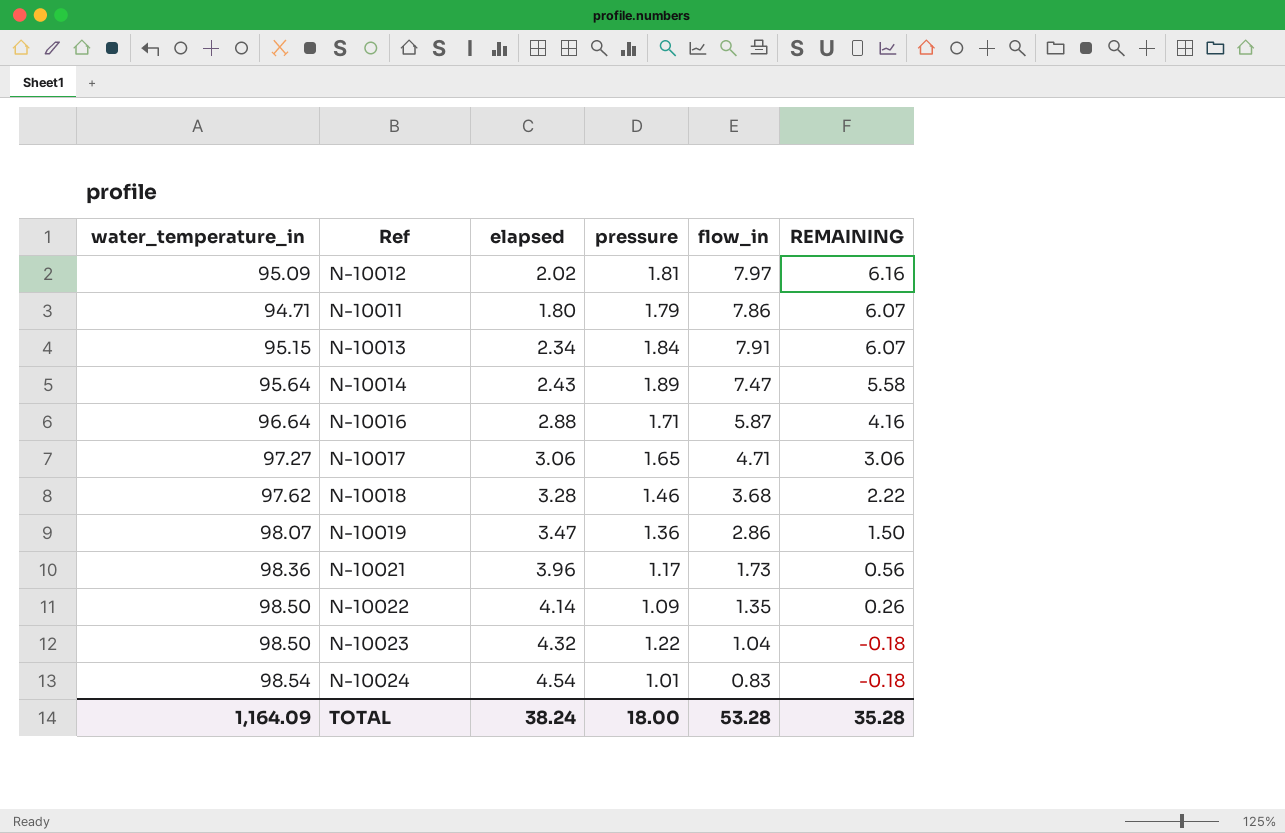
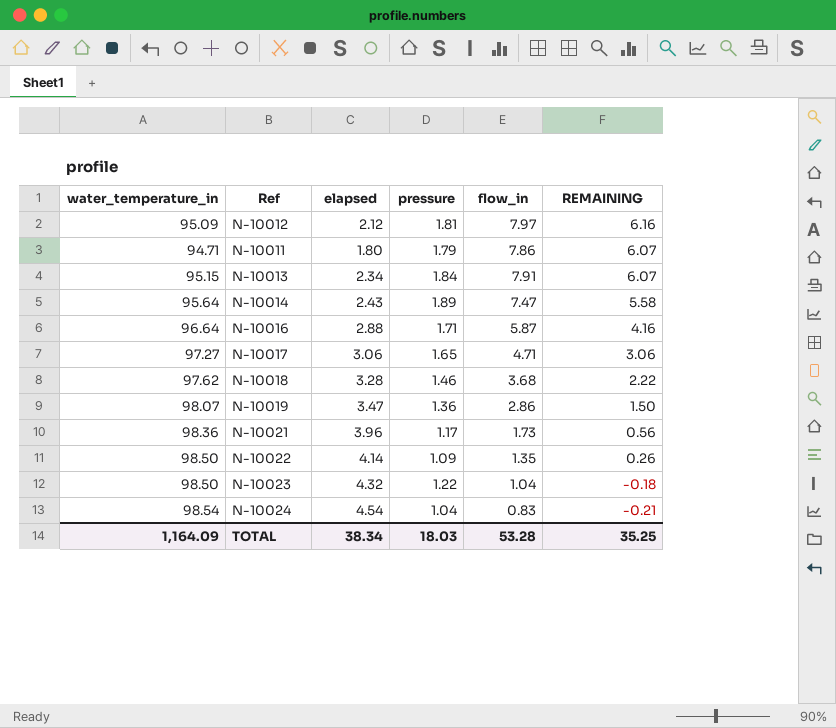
N-10012 | elapsed: 2.02 -> 2.12
N-10024 | pressure: 1.01 -> 1.04
N-10024 | REMAINING: -0.18 -> -0.21
TOTAL | elapsed: 38.24 -> 38.34
TOTAL | pressure: 18.00 -> 18.03
TOTAL | REMAINING: 35.28 -> 35.25

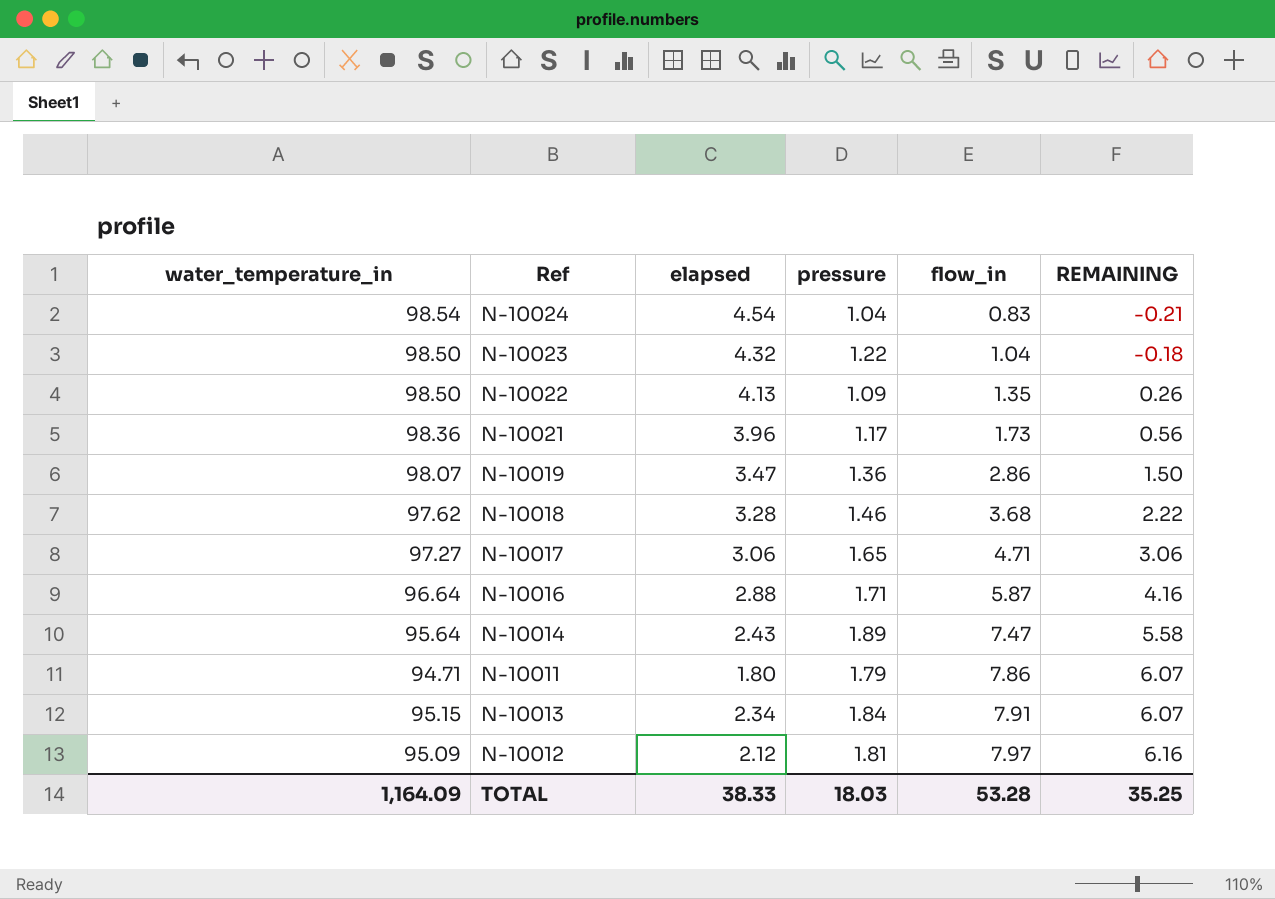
row order: REMAINING descending -> flow_in ascending
N-10022 | elapsed: 4.14 -> 4.13
TOTAL | elapsed: 38.34 -> 38.33

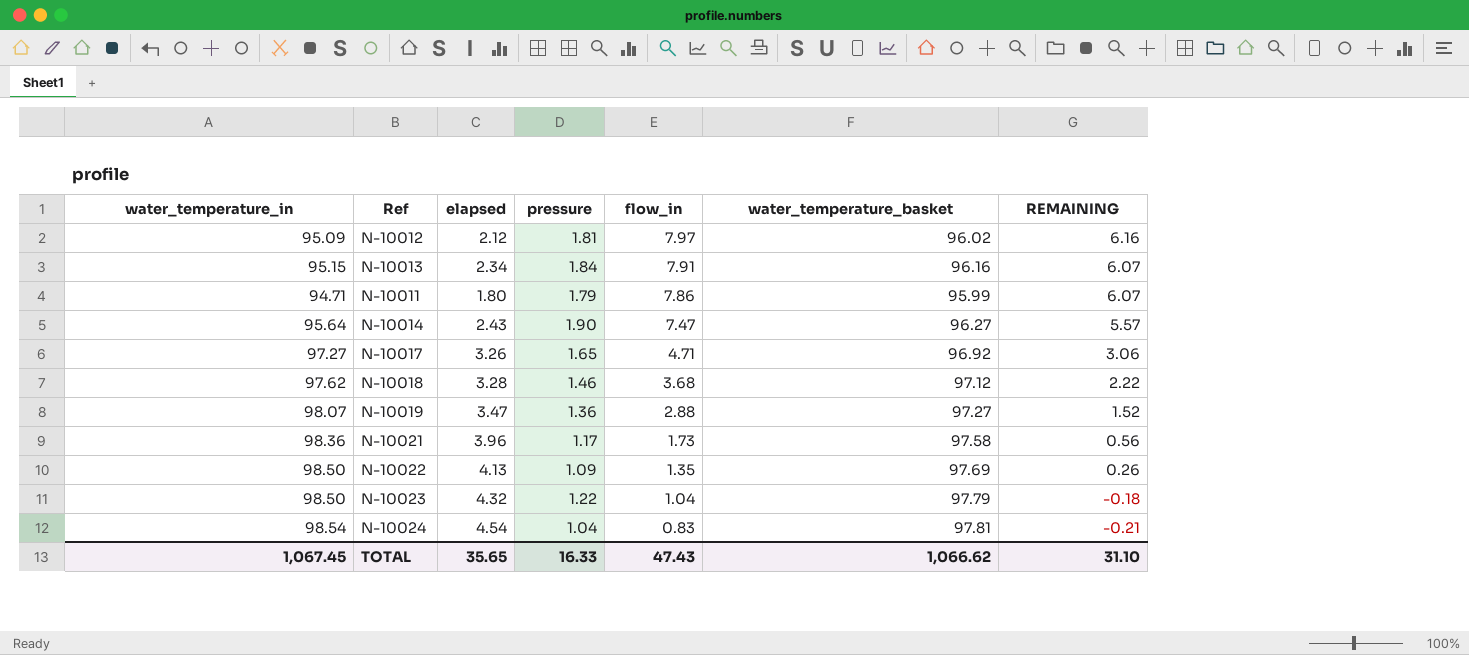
row order: flow_in ascending -> flow_in descending
column water_temperature_basket | position: none -> 6
row N-10016: 96.64 | 2.88 | 1.71 | 5.87 | 4.16 -> none
N-10014 | pressure: 1.89 -> 1.90
N-10014 | REMAINING: 5.58 -> 5.57
N-10017 | elapsed: 3.06 -> 3.26
N-10019 | flow_in: 2.86 -> 2.88
N-10019 | REMAINING: 1.50 -> 1.52
TOTAL | water_temperature_in: 1,164.09 -> 1,067.45
TOTAL | elapsed: 38.33 -> 35.65
TOTAL | pressure: 18.03 -> 16.33
TOTAL | flow_in: 53.28 -> 47.43
TOTAL | REMAINING: 35.25 -> 31.10

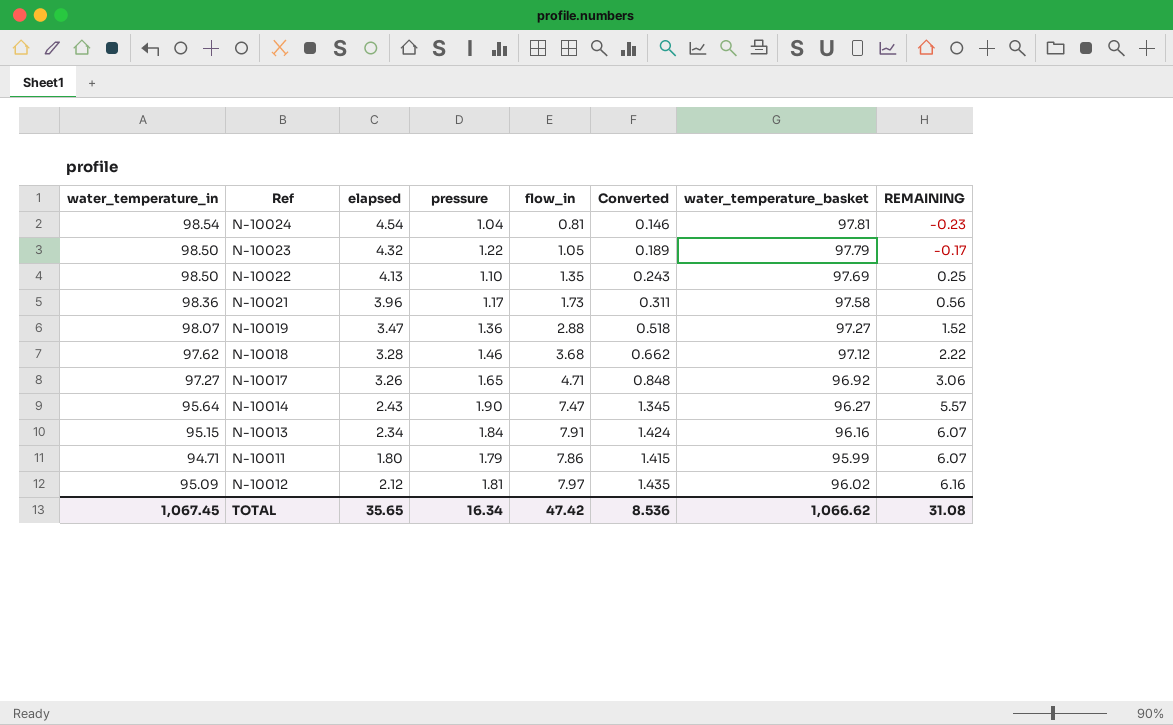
row order: flow_in descending -> REMAINING ascending
column Converted | formula: none -> [flow_in] * 0.18
N-10024 | flow_in: 0.83 -> 0.81
N-10024 | REMAINING: -0.21 -> -0.23
N-10023 | flow_in: 1.04 -> 1.05
N-10023 | REMAINING: -0.18 -> -0.17
N-10022 | pressure: 1.09 -> 1.10
N-10022 | REMAINING: 0.26 -> 0.25
TOTAL | pressure: 16.33 -> 16.34
TOTAL | flow_in: 47.43 -> 47.42
TOTAL | REMAINING: 31.10 -> 31.08

